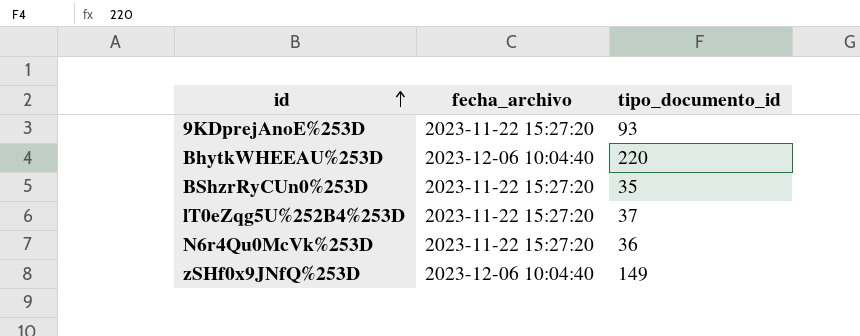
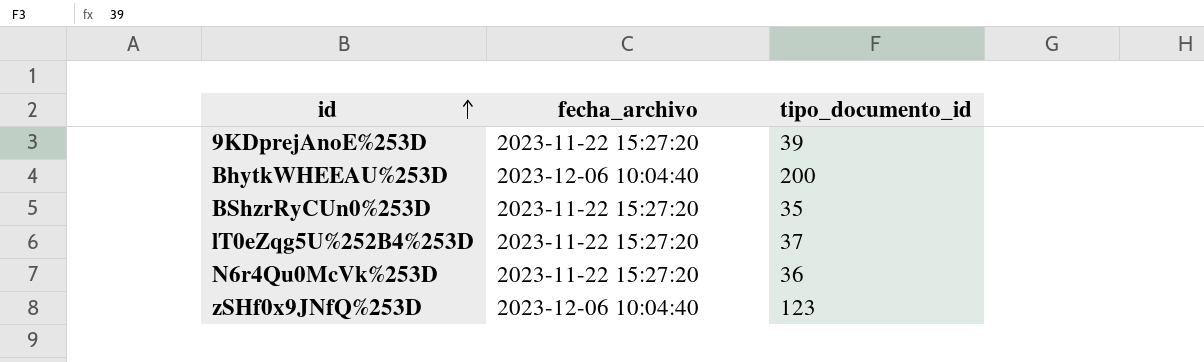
9KDprejAnoE%253D | tipo_documento_id: 93 -> 39
BhytkWHEEAU%253D | tipo_documento_id: 220 -> 200
zSHf0x9JNfQ%253D | tipo_documento_id: 149 -> 123

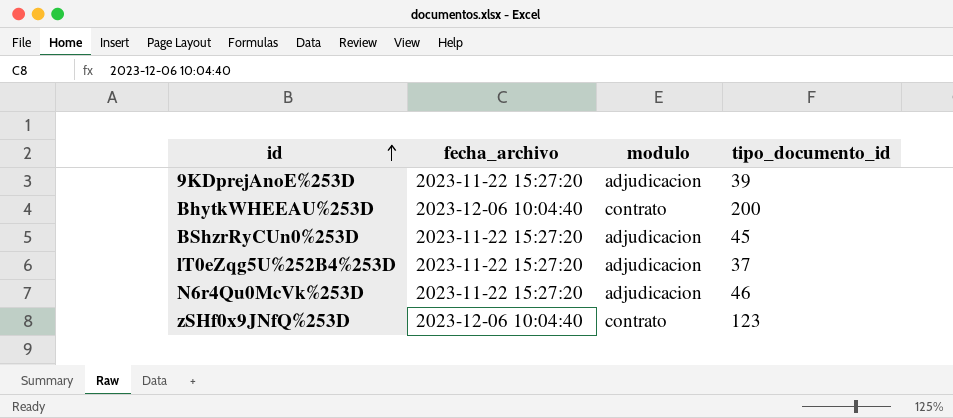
column modulo | position: none -> 3
BShzrRyCUn0%253D | tipo_documento_id: 35 -> 45
N6r4Qu0McVk%253D | tipo_documento_id: 36 -> 46

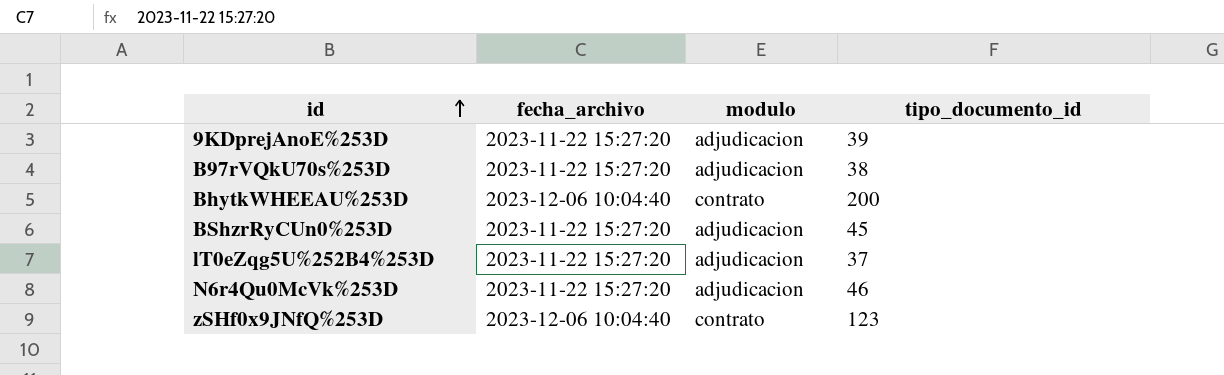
row B97rVQkU70s%253D: none -> 2023-11-22 15:27:20 | adjudicacion | 38

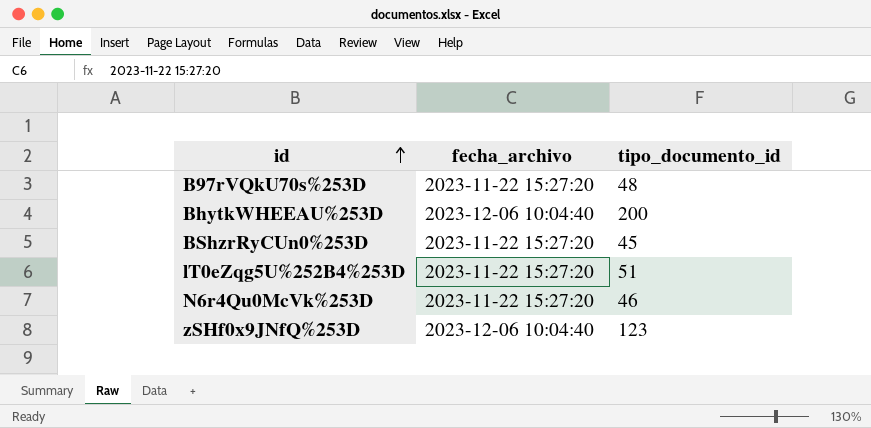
column modulo | position: 3 -> none
row 9KDprejAnoE%253D: 2023-11-22 15:27:20 | adjudicacion | 39 -> none
B97rVQkU70s%253D | tipo_documento_id: 38 -> 48
lT0eZqg5U%252B4%253D | tipo_documento_id: 37 -> 51

